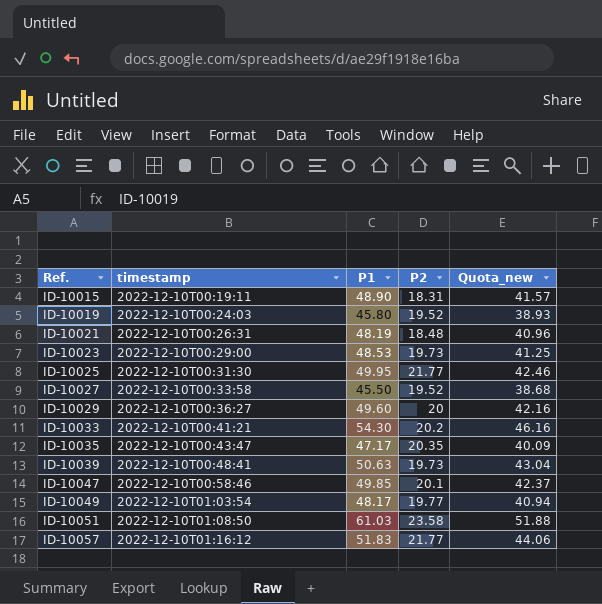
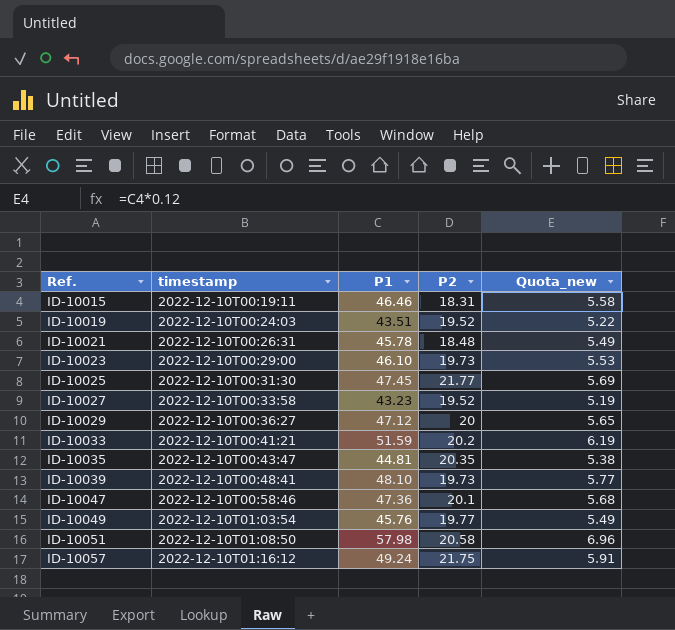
column Quota_new | formula: [P1] * 0.85 -> [P1] * 0.12
ID-10015 | P1: 48.90 -> 46.46
ID-10019 | P1: 45.80 -> 43.51
ID-10021 | P1: 48.19 -> 45.78
ID-10023 | P1: 48.53 -> 46.10
ID-10025 | P1: 49.95 -> 47.45
ID-10027 | P1: 45.50 -> 43.23
ID-10029 | P1: 49.60 -> 47.12
ID-10033 | P1: 54.30 -> 51.59
ID-10035 | P1: 47.17 -> 44.81
ID-10039 | P1: 50.63 -> 48.10
ID-10047 | P1: 49.85 -> 47.36
ID-10049 | P1: 48.17 -> 45.76
ID-10051 | P1: 61.03 -> 57.98
ID-10051 | P2: 23.58 -> 20.58
ID-10057 | P1: 51.83 -> 49.24
ID-10057 | P2: 21.77 -> 21.75

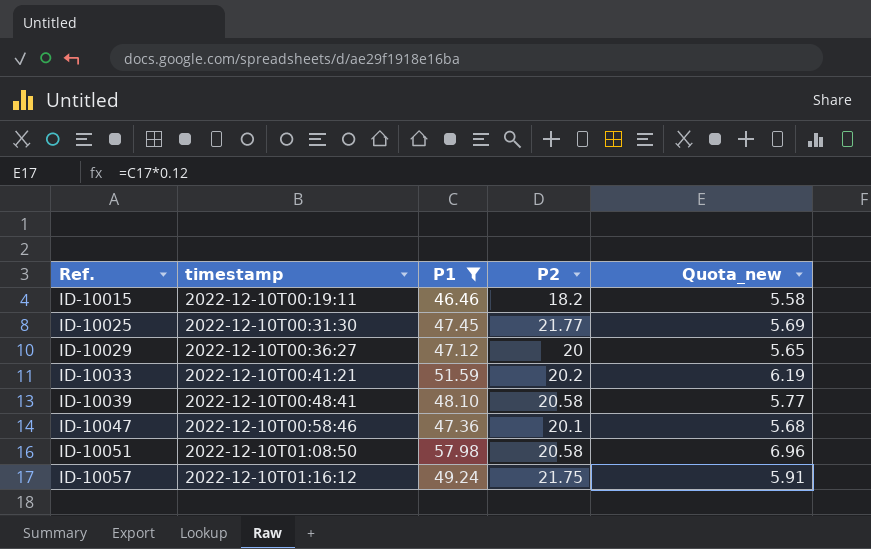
filter: none -> P1 >= 46.46
ID-10015 | P2: 18.31 -> 18.2
ID-10039 | P2: 19.73 -> 20.58

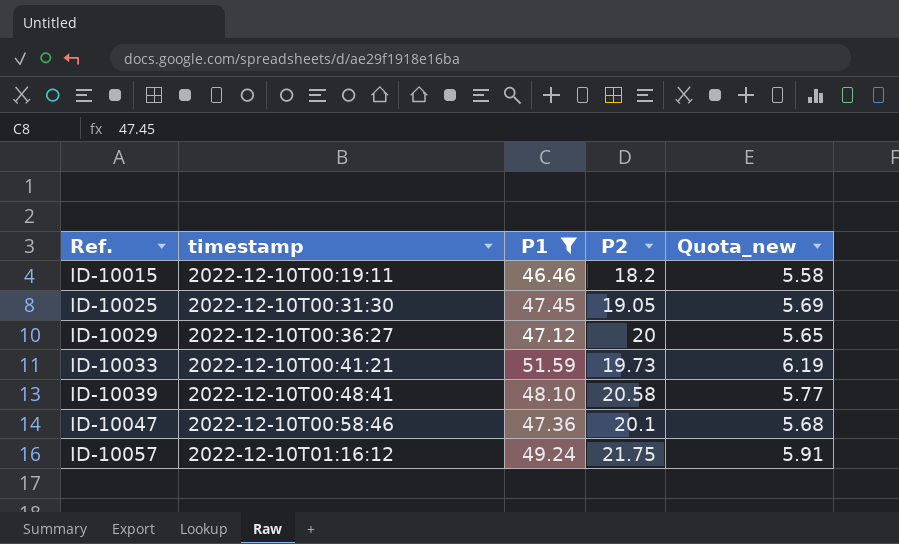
row ID-10051: 2022-12-10T01:08:50 | 57.98 | 20.58 | 6.96 -> none
ID-10025 | P2: 21.77 -> 19.05
ID-10033 | P2: 20.2 -> 19.73

